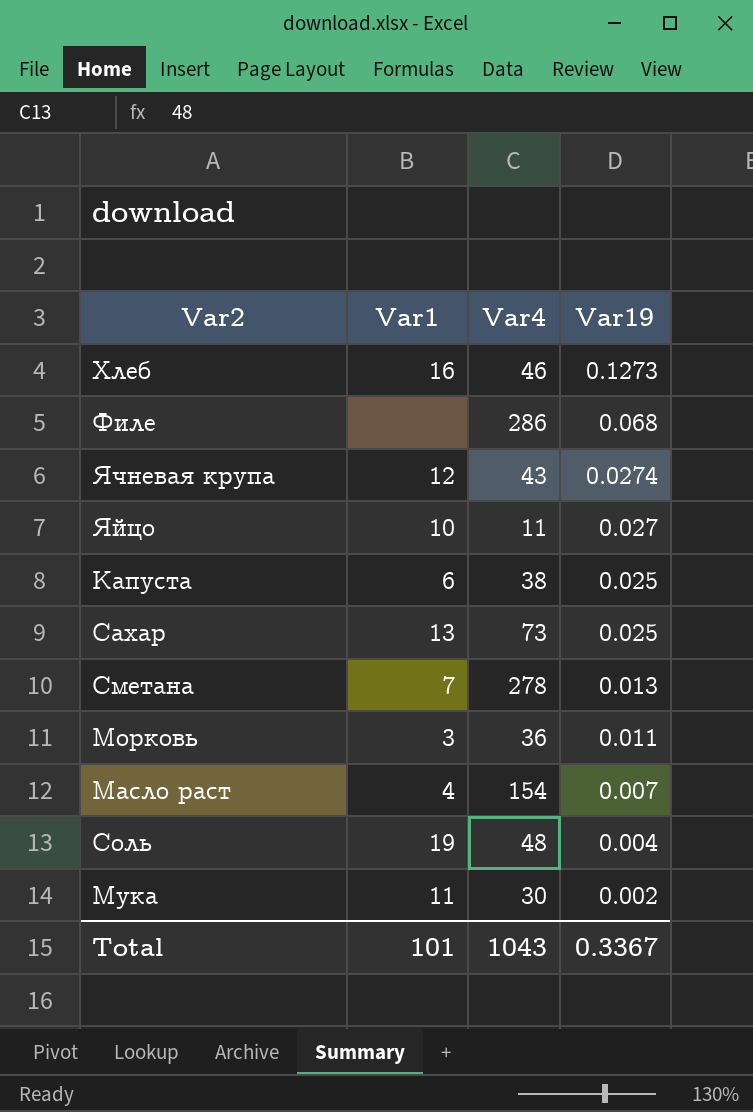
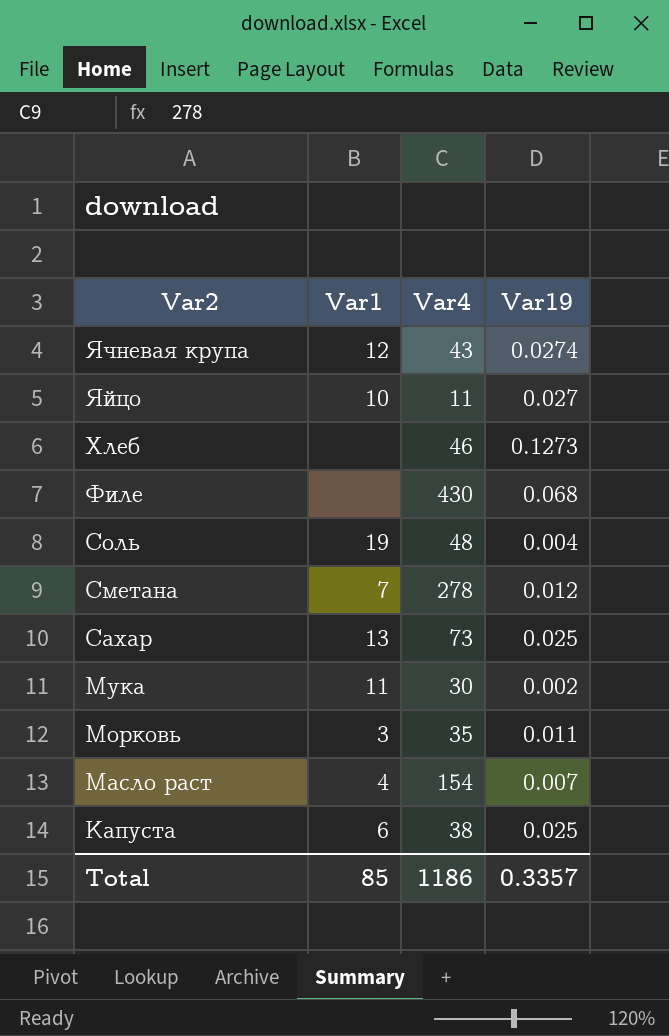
row order: Var19 descending -> Var2 descending
Хлеб | Var1: 16 -> none
Филе | Var4: 286 -> 430
Сметана | Var19: 0.013 -> 0.012
Морковь | Var4: 36 -> 35
Total | Var1: 101 -> 85
Total | Var4: 1043 -> 1186
Total | Var19: 0.3367 -> 0.3357

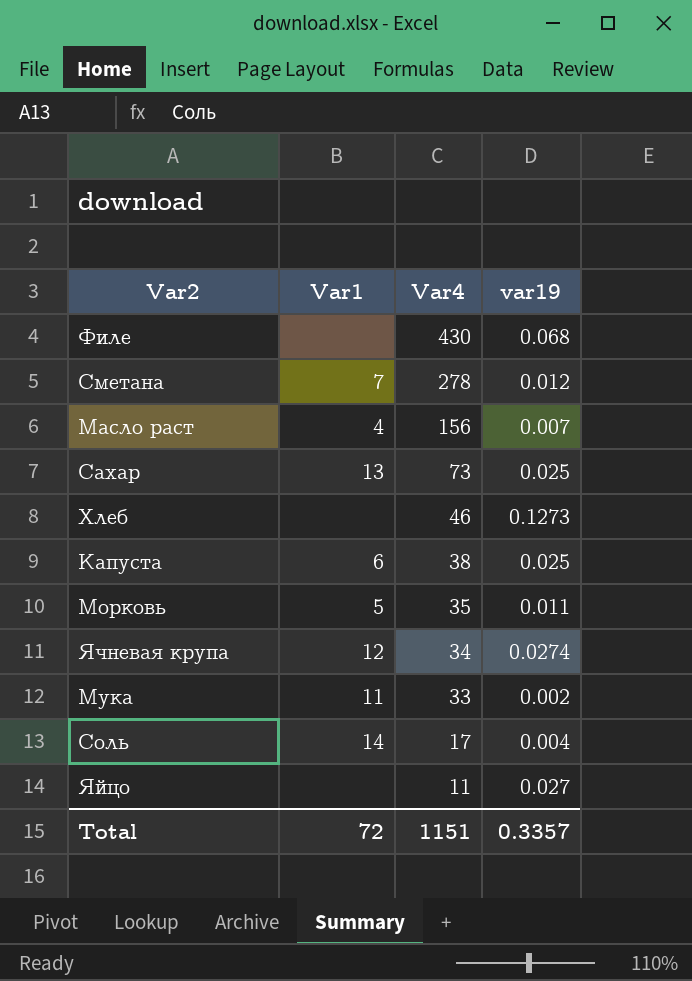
row order: Var2 descending -> Var4 descending
column name: Var19 -> var19
Масло раст | Var4: 154 -> 156
Морковь | Var1: 3 -> 5
Ячневая крупа | Var4: 43 -> 34
Мука | Var4: 30 -> 33
Соль | Var1: 19 -> 14
Соль | Var4: 48 -> 17
Яйцо | Var1: 10 -> none
Total | Var1: 85 -> 72
Total | Var4: 1186 -> 1151

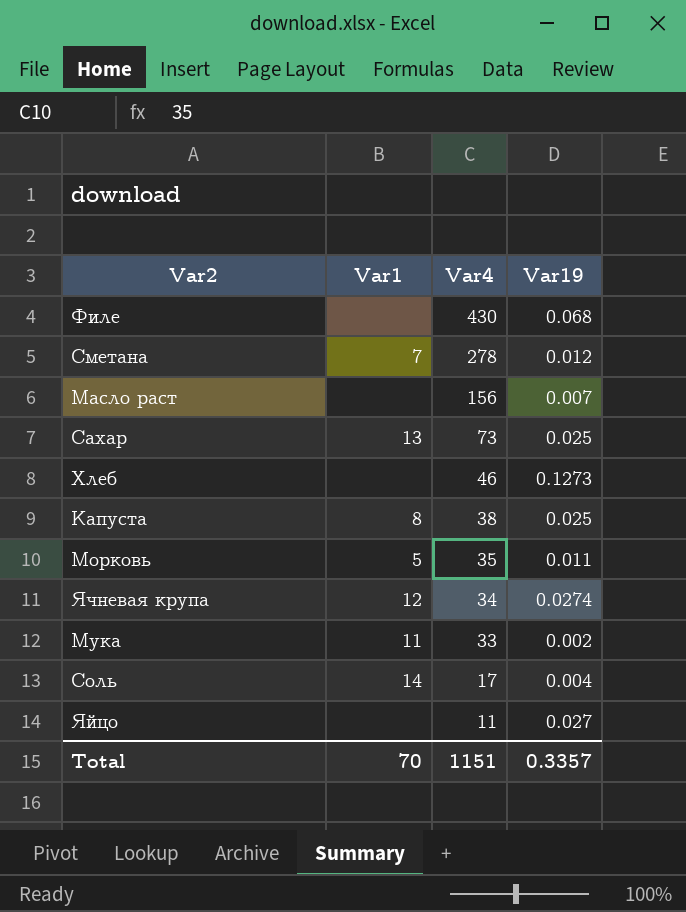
column name: var19 -> Var19
Масло раст | Var1: 4 -> none
Капуста | Var1: 6 -> 8
Total | Var1: 72 -> 70

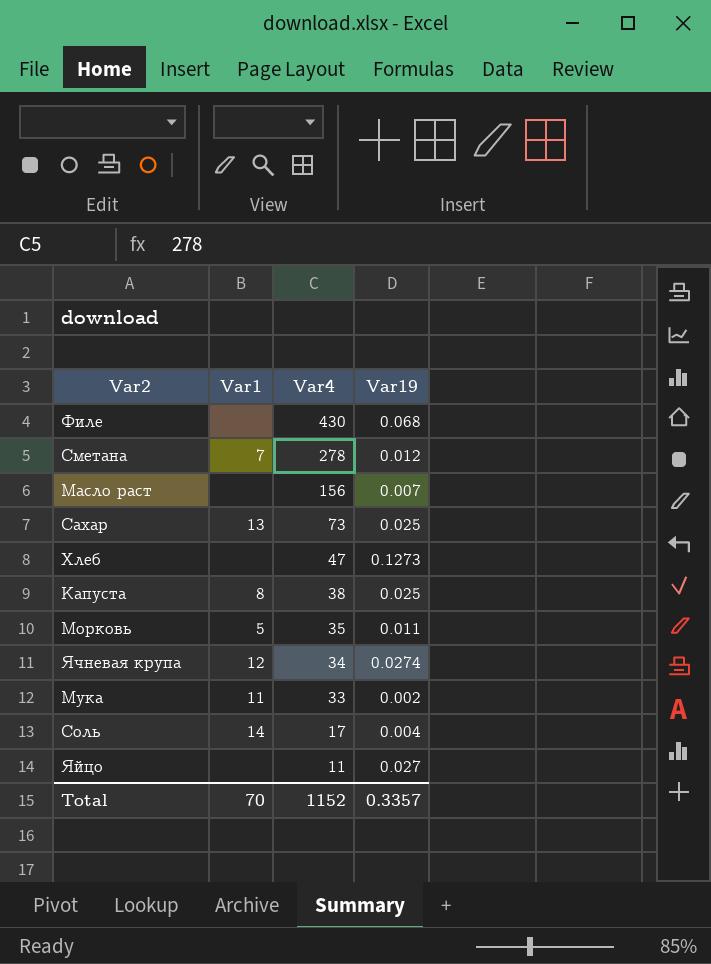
Хлеб | Var4: 46 -> 47
Total | Var4: 1151 -> 1152

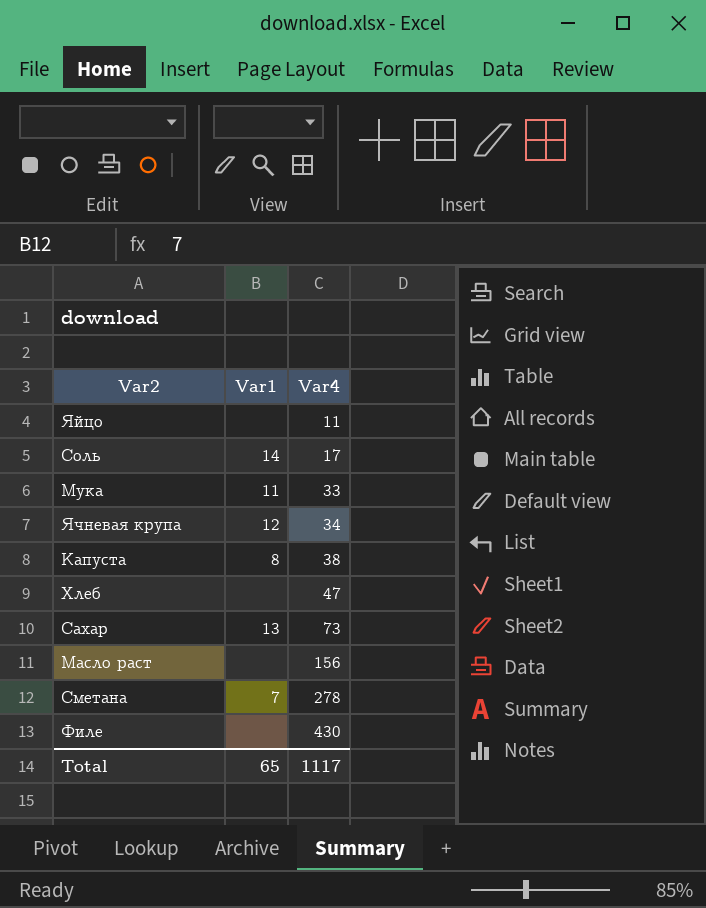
row order: Var4 descending -> Var4 ascending
column Var19 | position: 4 -> none
row Морковь: 5 | 35 | 0.011 -> none
Total | Var1: 70 -> 65
Total | Var4: 1152 -> 1117

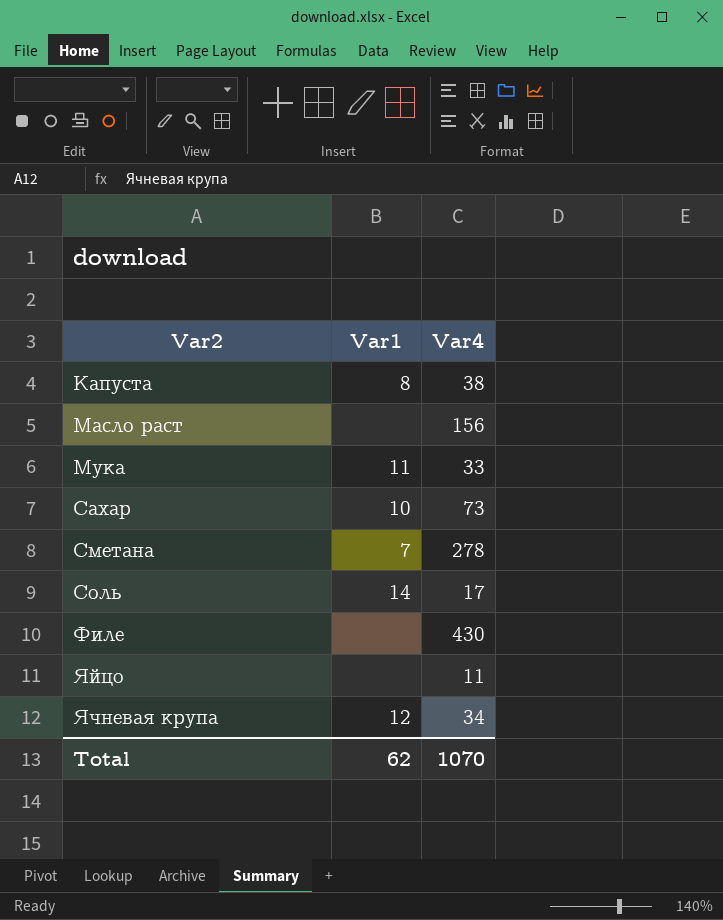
row order: Var4 ascending -> Var2 ascending
row Хлеб: none | 47 -> none
Сахар | Var1: 13 -> 10
Total | Var1: 65 -> 62
Total | Var4: 1117 -> 1070

